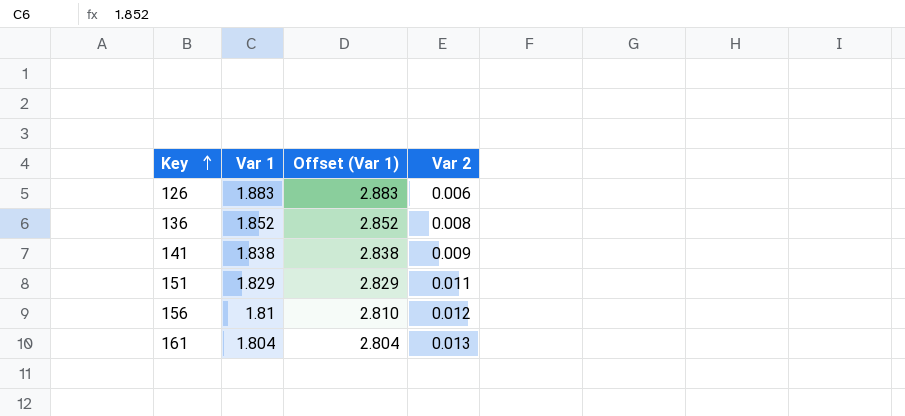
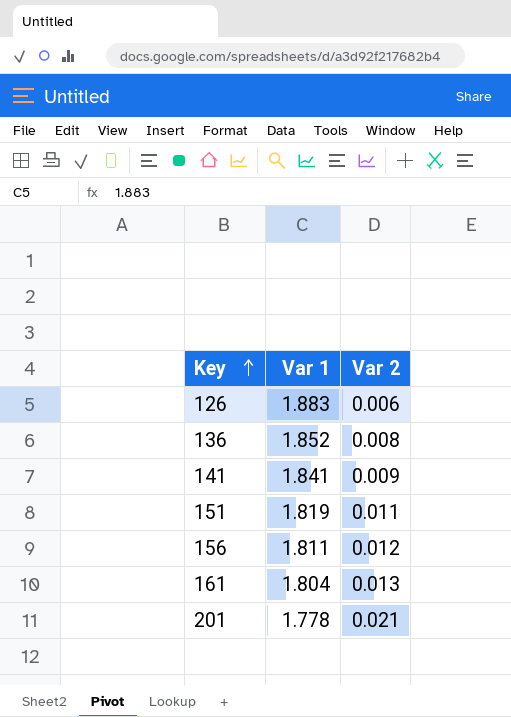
column Offset (Var 1) | formula: [Var 1] + 1 -> none
141 | Var 1: 1.838 -> 1.841
151 | Var 1: 1.829 -> 1.819
156 | Var 1: 1.81 -> 1.811
row 201: none -> 1.778 | 0.021

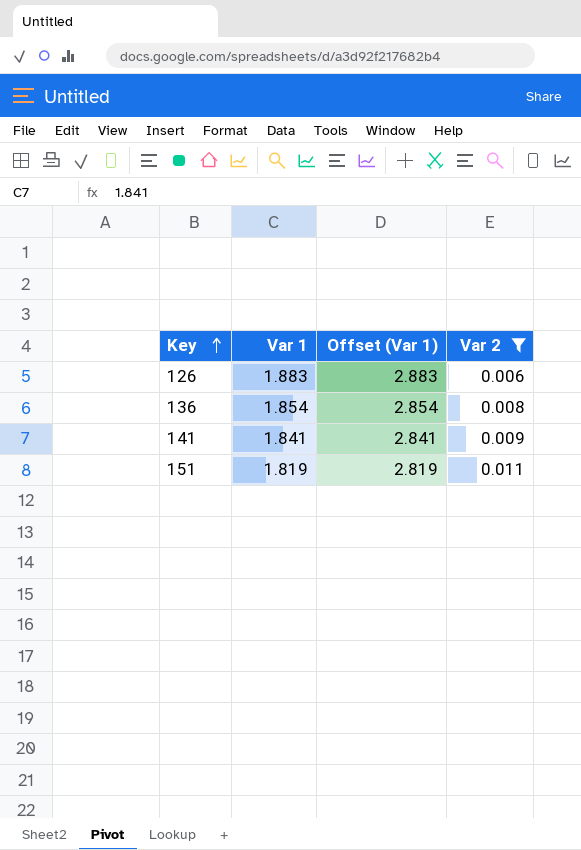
filter: none -> Var 2 <= 0.011
column Offset (Var 1) | formula: none -> [Var 1] + 1
136 | Var 1: 1.852 -> 1.854

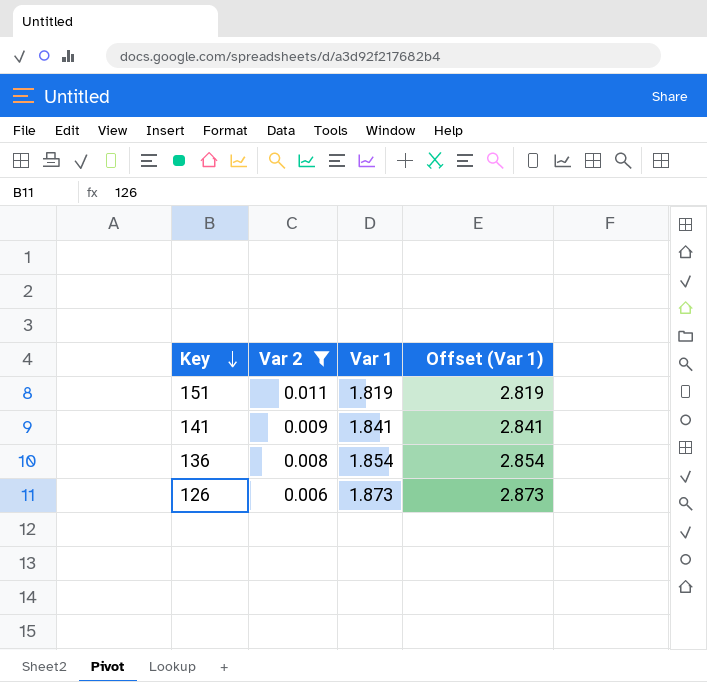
row order: Key ascending -> Key descending
column Var 2 | position: 4 -> 2
126 | Var 1: 1.883 -> 1.873
126 | Offset (Var 1): 2.883 -> 2.873

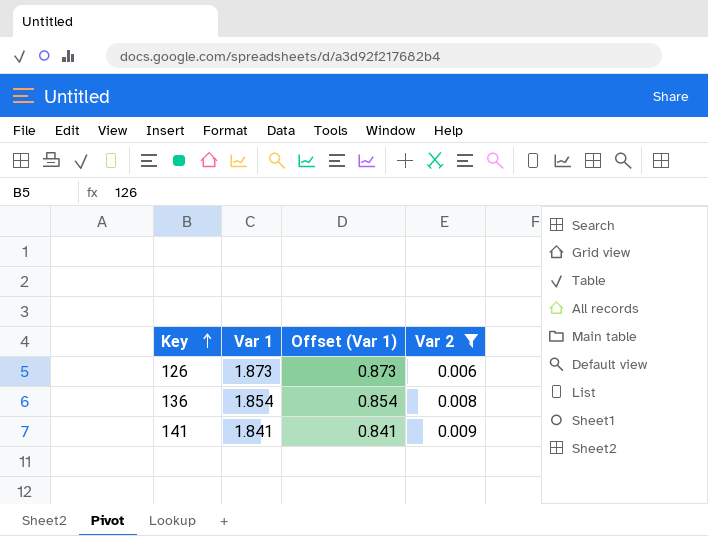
row order: Key descending -> Key ascending
column Offset (Var 1) | formula: [Var 1] + 1 -> [Var 1] - 1
column Var 2 | position: 2 -> 4
row 151: 0.011 | 1.819 | 2.819 -> none

